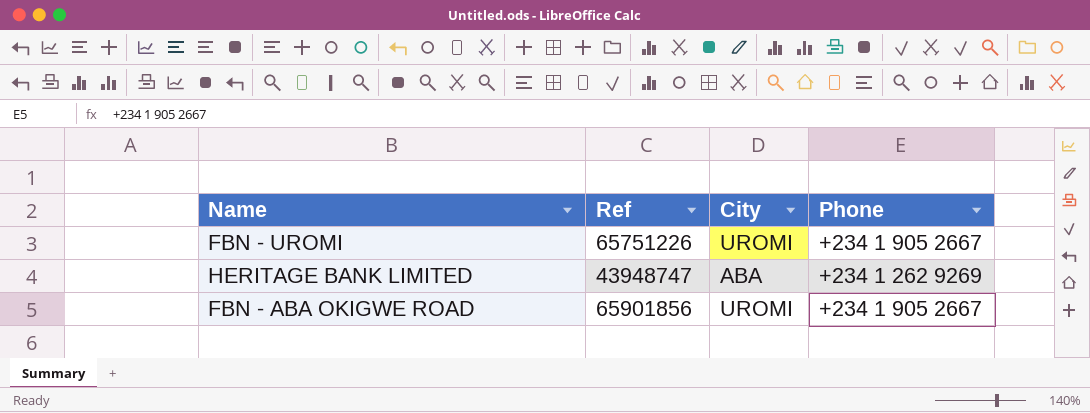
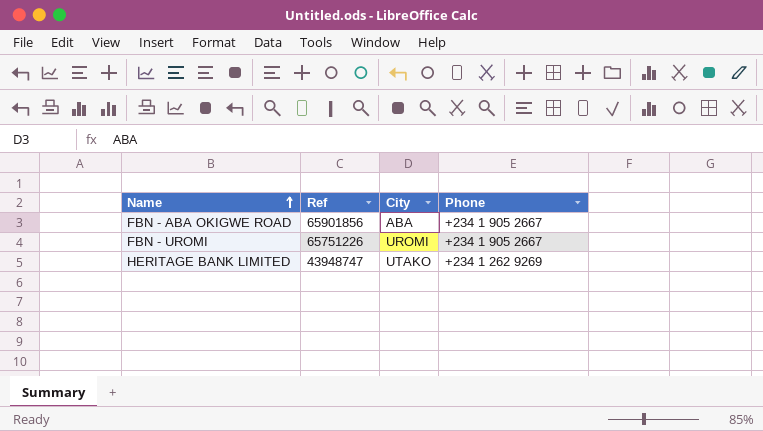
row order: none -> Name ascending
FBN - ABA OKIGWE ROAD | City: UROMI -> ABA
HERITAGE BANK LIMITED | City: ABA -> UTAKO

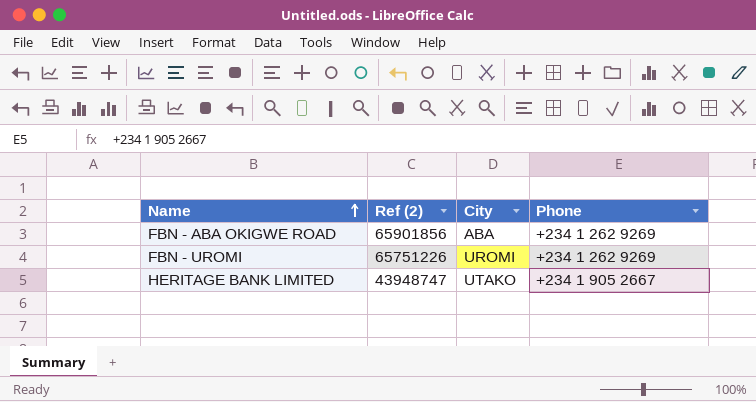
column name: Ref -> Ref (2)
FBN - ABA OKIGWE ROAD | Phone: +234 1 905 2667 -> +234 1 262 9269
FBN - UROMI | Phone: +234 1 905 2667 -> +234 1 262 9269
HERITAGE BANK LIMITED | Phone: +234 1 262 9269 -> +234 1 905 2667

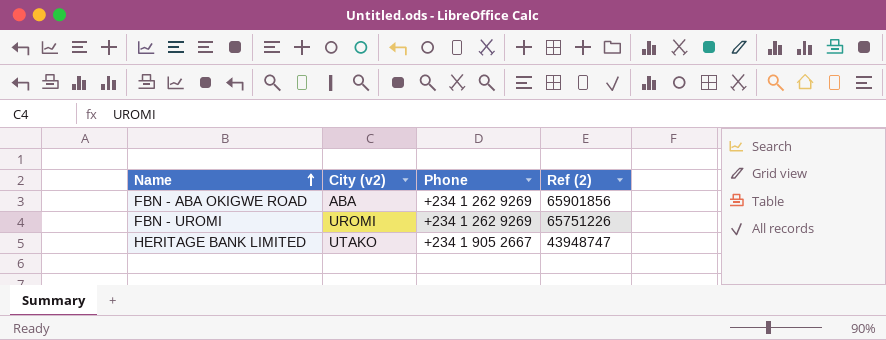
column name: City -> City (v2)
column Ref (2) | position: 2 -> 4

